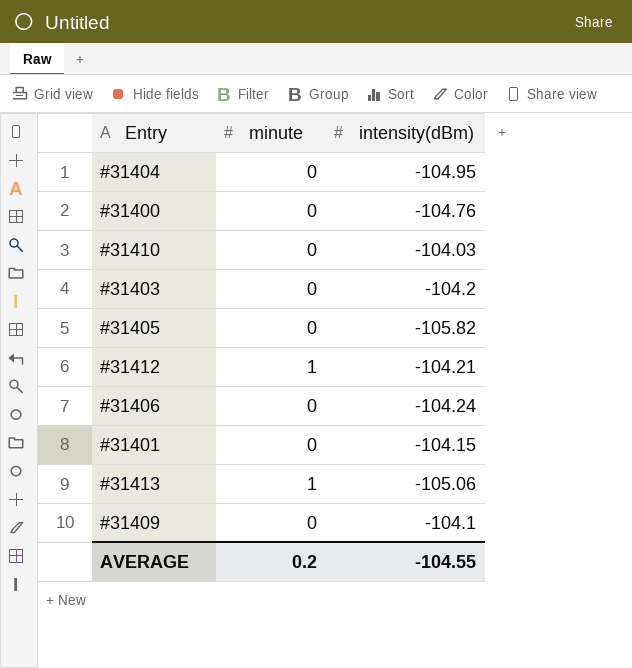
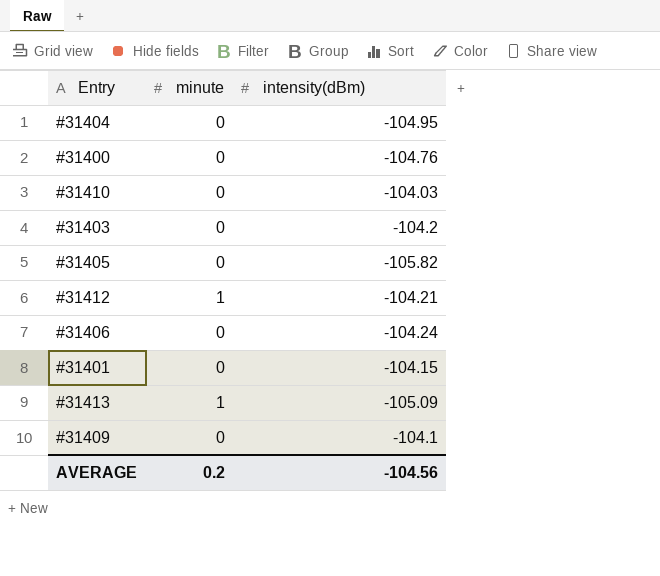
#31413 | intensity(dBm): -105.06 -> -105.09
AVERAGE | intensity(dBm): -104.55 -> -104.56

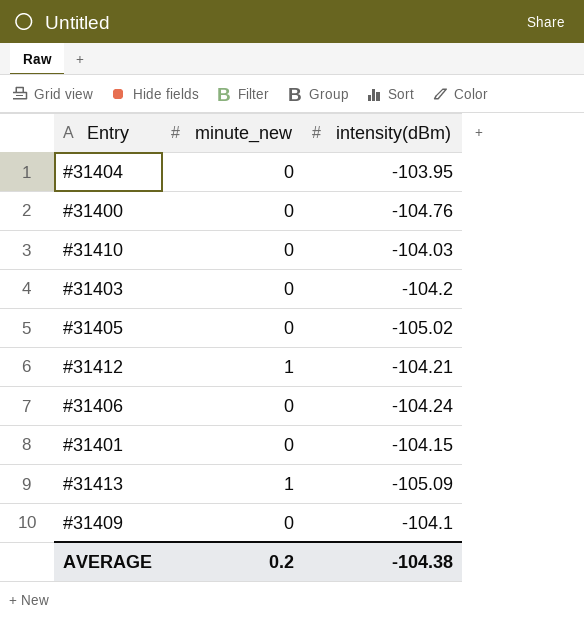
column name: minute -> minute_new
#31404 | intensity(dBm): -104.95 -> -103.95
#31405 | intensity(dBm): -105.82 -> -105.02
AVERAGE | intensity(dBm): -104.56 -> -104.38

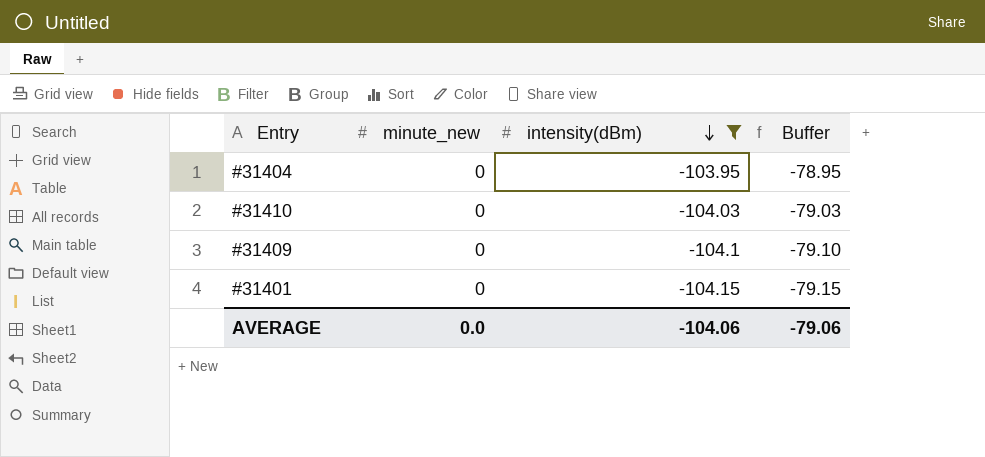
filter: none -> intensity(dBm) >= -104.15
row order: none -> intensity(dBm) descending
column Buffer | formula: none -> [intensity(dBm)] + 25
AVERAGE | minute_new: 0.2 -> 0.0
AVERAGE | intensity(dBm): -104.38 -> -104.06

